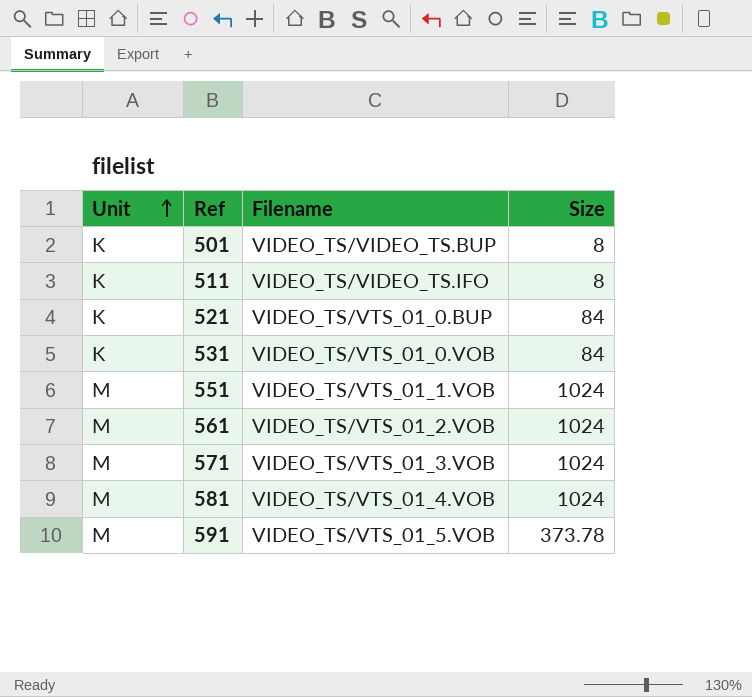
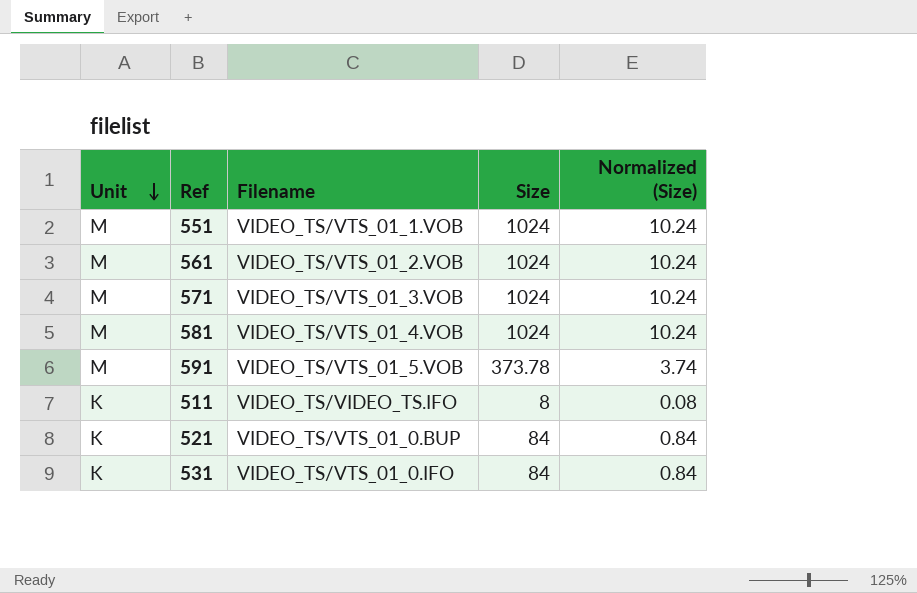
row order: Unit ascending -> Unit descending
column Normalized (Size) | formula: none -> [Size] * 0.01
row 501: K | VIDEO_TS/VIDEO_TS.BUP | 8 -> none
531 | Filename: VIDEO_TS/VTS_01_0.VOB -> VIDEO_TS/VTS_01_0.IFO

